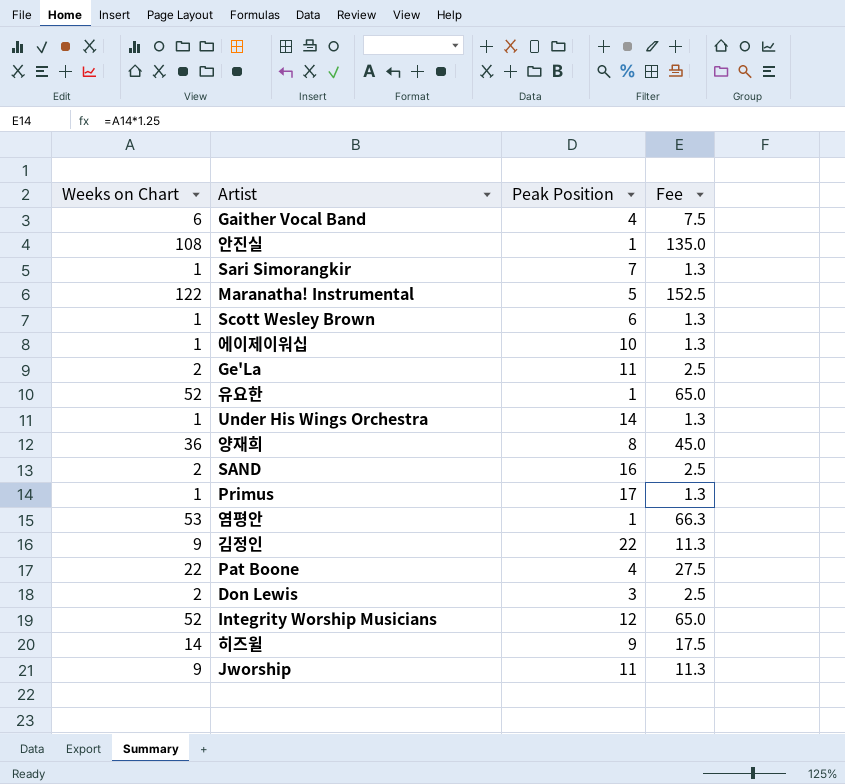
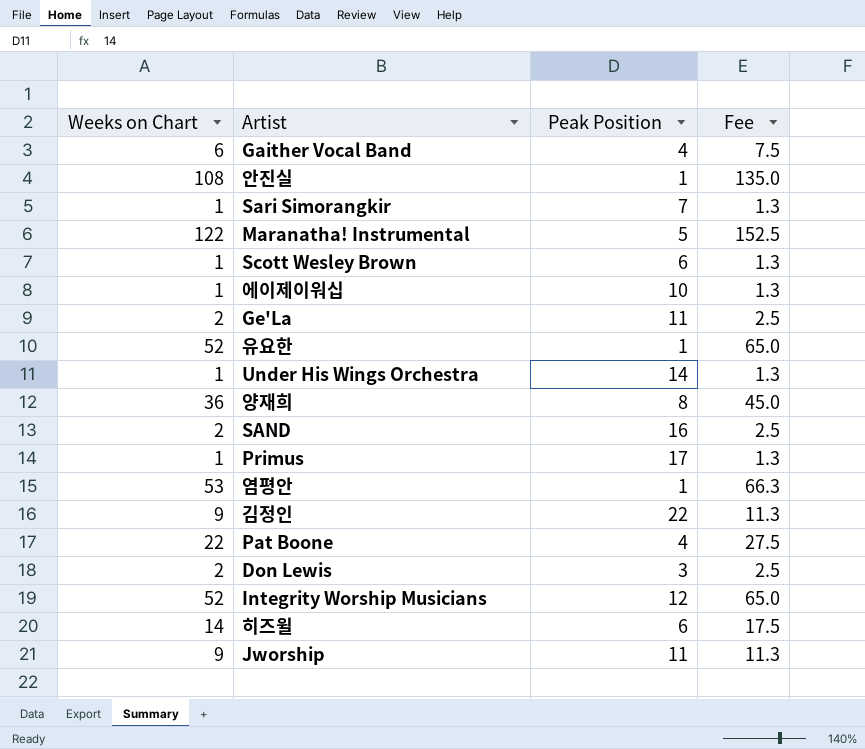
히즈윌 | Peak Position: 9 -> 6

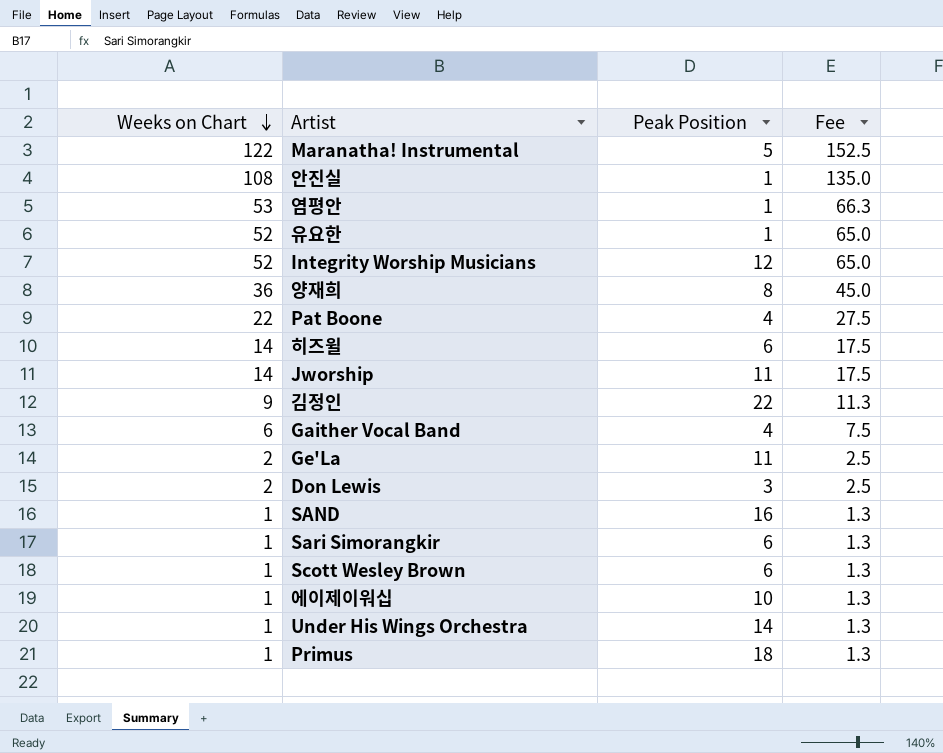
row order: none -> Weeks on Chart descending
Jworship | Weeks on Chart: 9 -> 14
Jworship | Fee: 11.3 -> 17.5
SAND | Weeks on Chart: 2 -> 1
SAND | Fee: 2.5 -> 1.3
Sari Simorangkir | Peak Position: 7 -> 6
Primus | Peak Position: 17 -> 18

